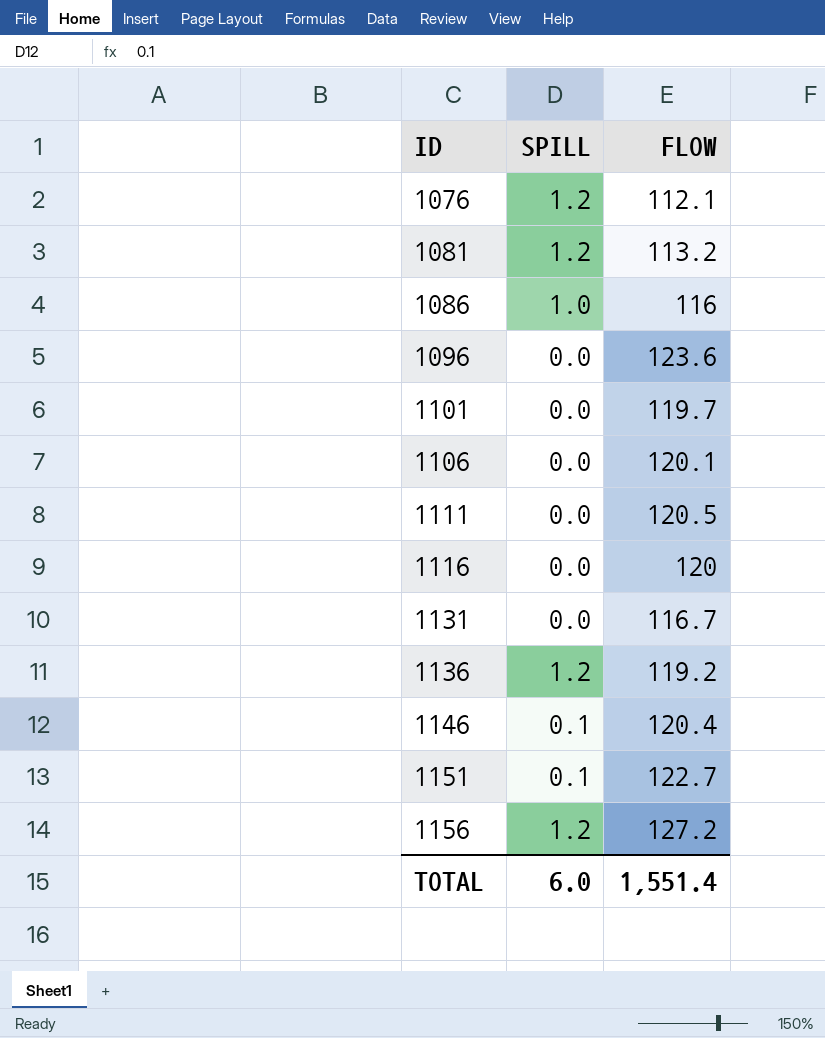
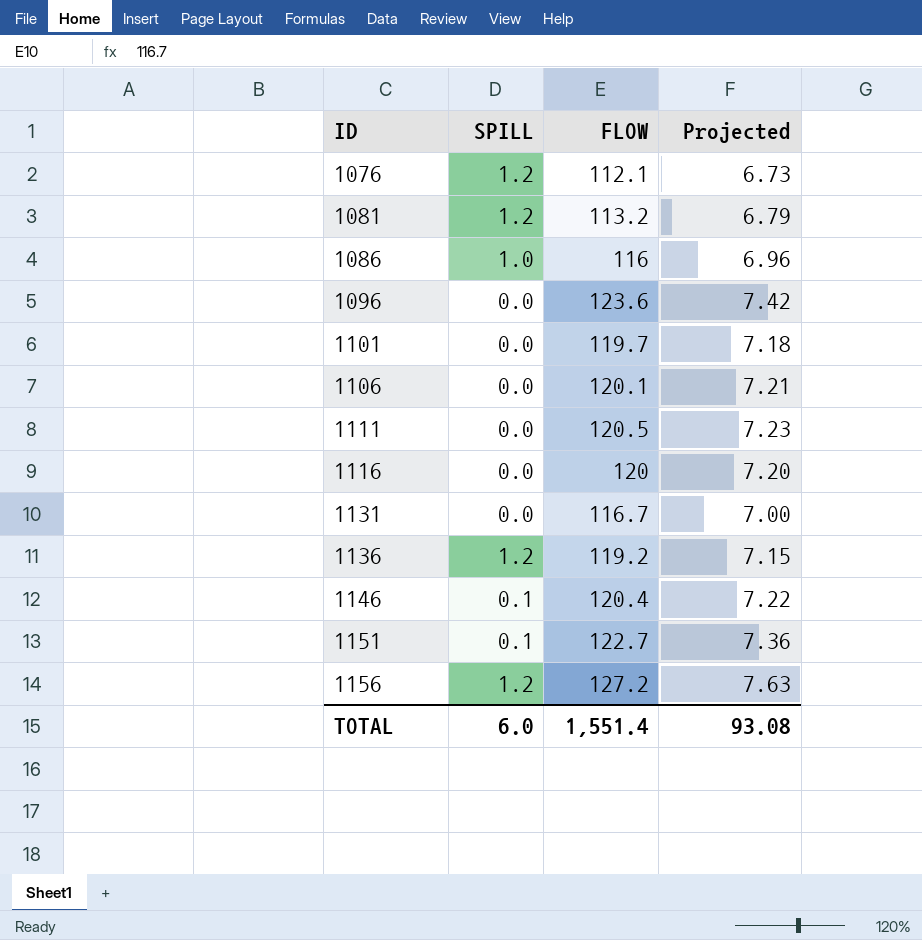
column Projected | formula: none -> [FLOW] * 0.06

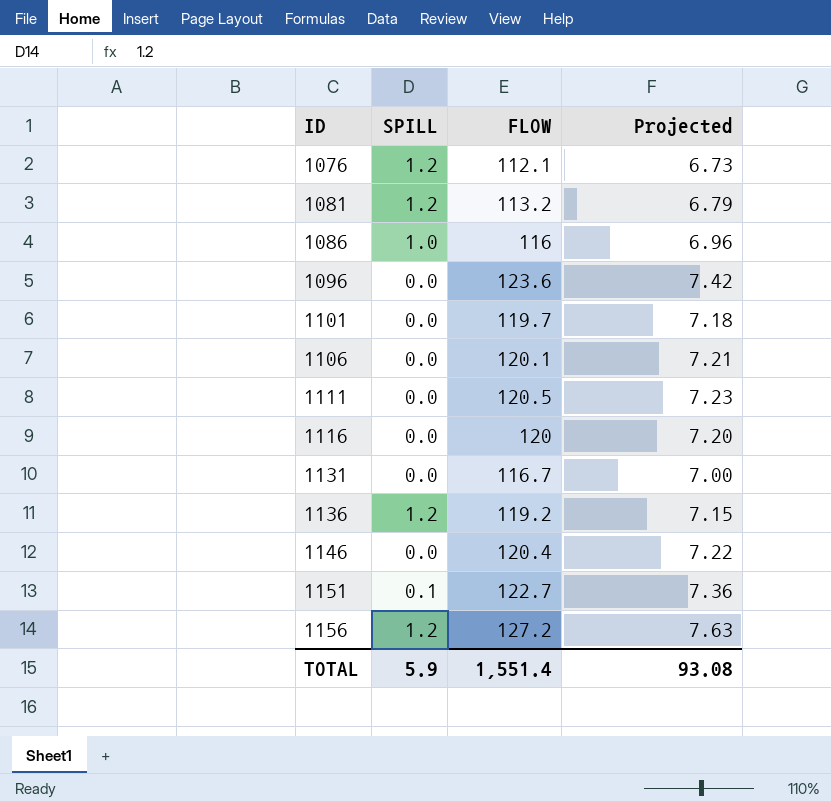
1146 | SPILL: 0.1 -> 0.0
TOTAL | SPILL: 6.0 -> 5.9

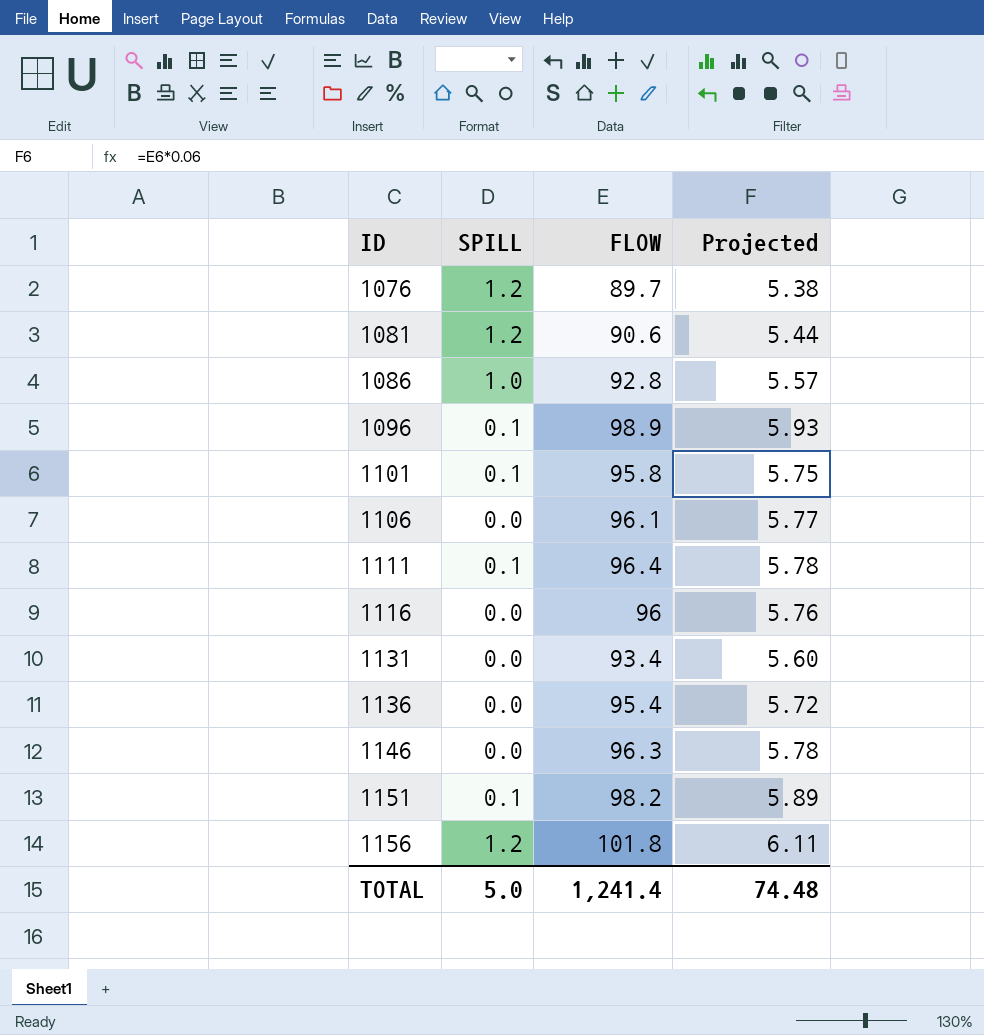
1076 | FLOW: 112.1 -> 89.7
1076 | Projected: 6.73 -> 5.38
1081 | FLOW: 113.2 -> 90.6
1081 | Projected: 6.79 -> 5.44
1086 | FLOW: 116 -> 92.8
1086 | Projected: 6.96 -> 5.57
1096 | SPILL: 0.0 -> 0.1
1096 | FLOW: 123.6 -> 98.9
1096 | Projected: 7.42 -> 5.93
1101 | SPILL: 0.0 -> 0.1
1101 | FLOW: 119.7 -> 95.8
1101 | Projected: 7.18 -> 5.75
1106 | FLOW: 120.1 -> 96.1
1106 | Projected: 7.21 -> 5.77
1111 | SPILL: 0.0 -> 0.1
1111 | FLOW: 120.5 -> 96.4
1111 | Projected: 7.23 -> 5.78
1116 | FLOW: 120 -> 96
1116 | Projected: 7.20 -> 5.76
1131 | FLOW: 116.7 -> 93.4
1131 | Projected: 7.00 -> 5.60
1136 | SPILL: 1.2 -> 0.0
1136 | FLOW: 119.2 -> 95.4
1136 | Projected: 7.15 -> 5.72
1146 | FLOW: 120.4 -> 96.3
1146 | Projected: 7.22 -> 5.78
1151 | FLOW: 122.7 -> 98.2
1151 | Projected: 7.36 -> 5.89
1156 | FLOW: 127.2 -> 101.8
1156 | Projected: 7.63 -> 6.11
TOTAL | SPILL: 5.9 -> 5.0
TOTAL | FLOW: 1,551.4 -> 1,241.4
TOTAL | Projected: 93.08 -> 74.48

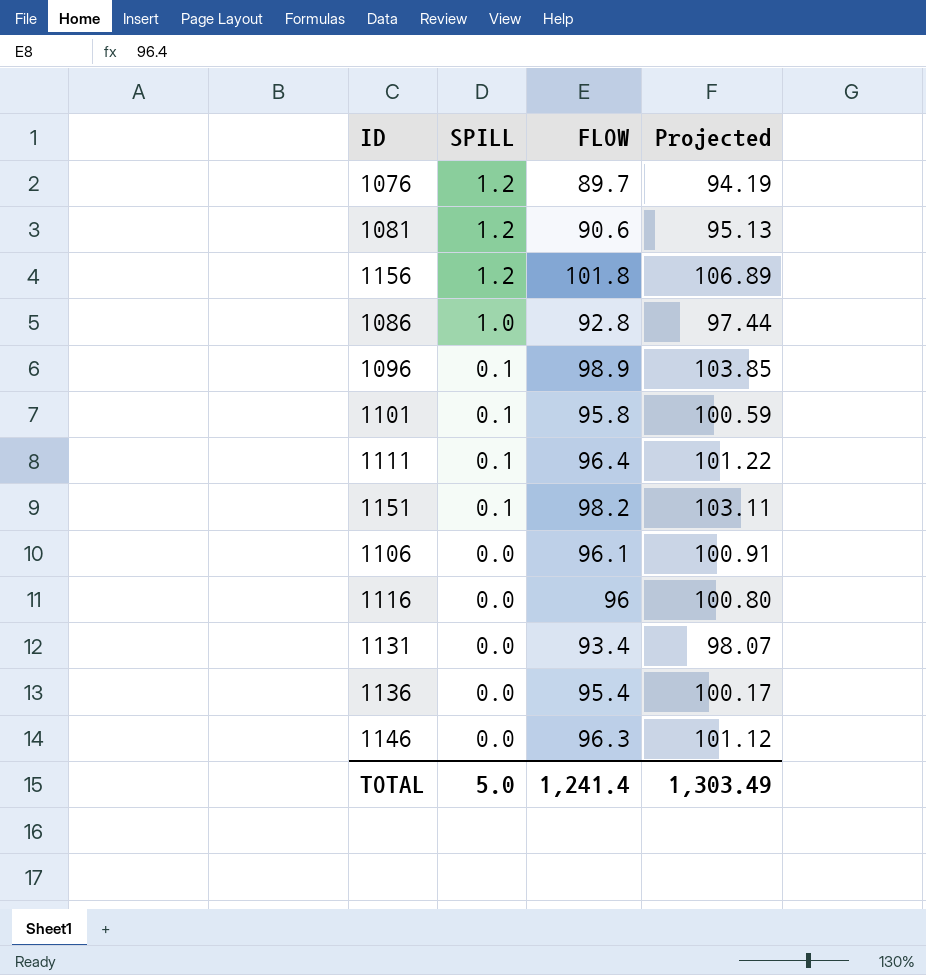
row order: ID ascending -> SPILL descending
column Projected | formula: [FLOW] * 0.06 -> [FLOW] * 1.05
TOTAL | Projected: 74.48 -> 1,303.49

